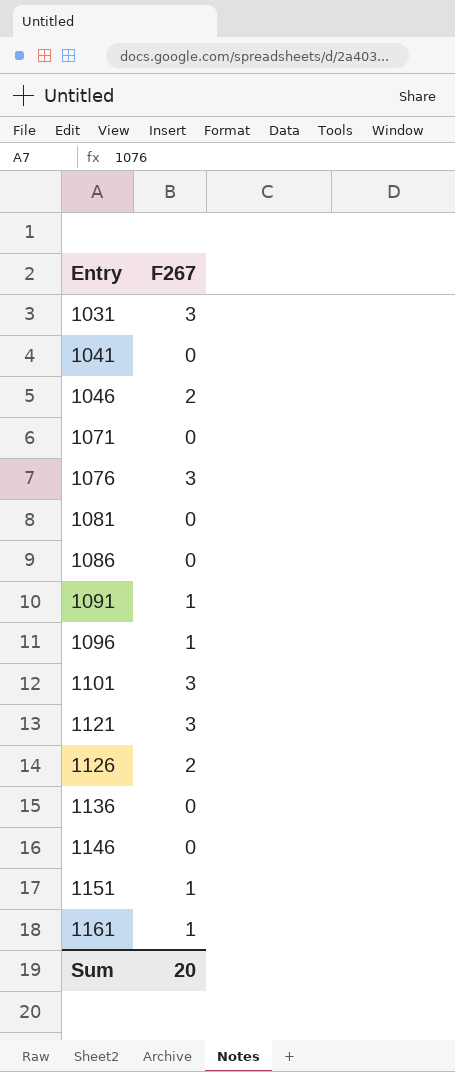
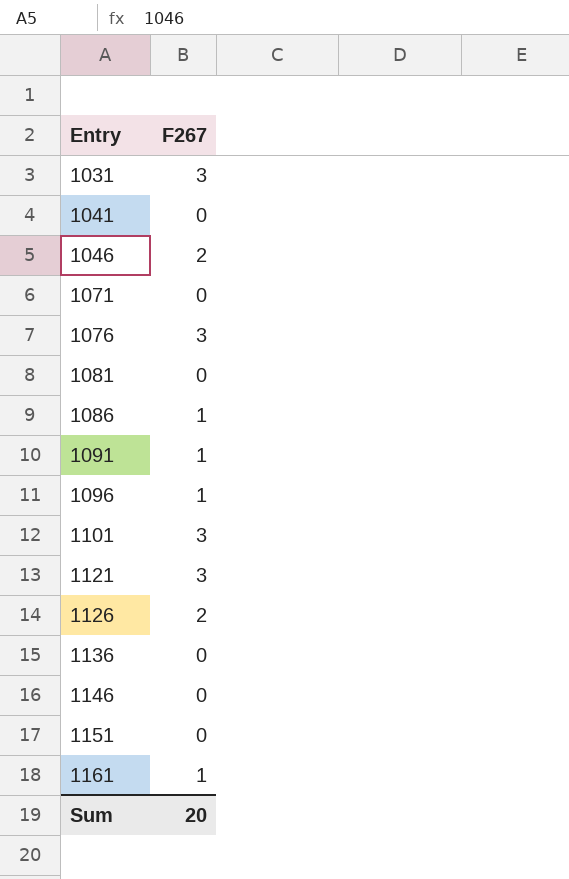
1086 | F267: 0 -> 1
1151 | F267: 1 -> 0

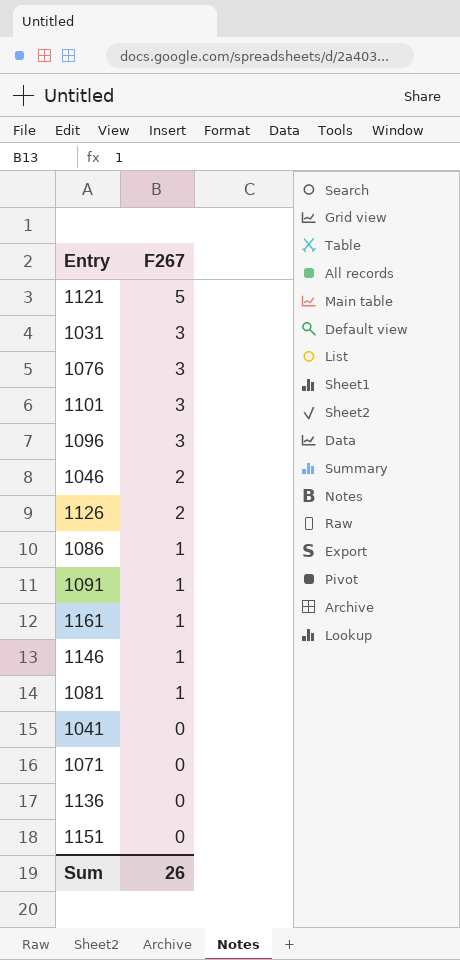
row order: Entry ascending -> F267 descending
1121 | F267: 3 -> 5
1096 | F267: 1 -> 3
1146 | F267: 0 -> 1
1081 | F267: 0 -> 1
Sum | F267: 20 -> 26

